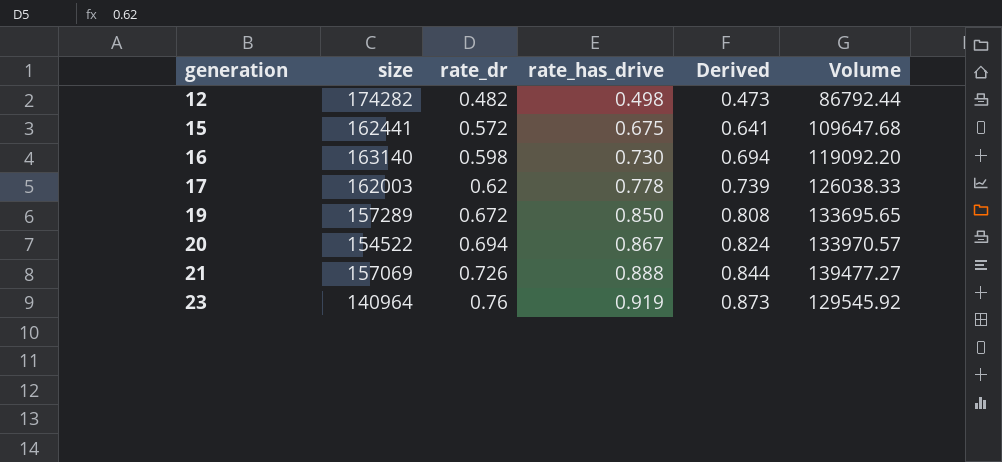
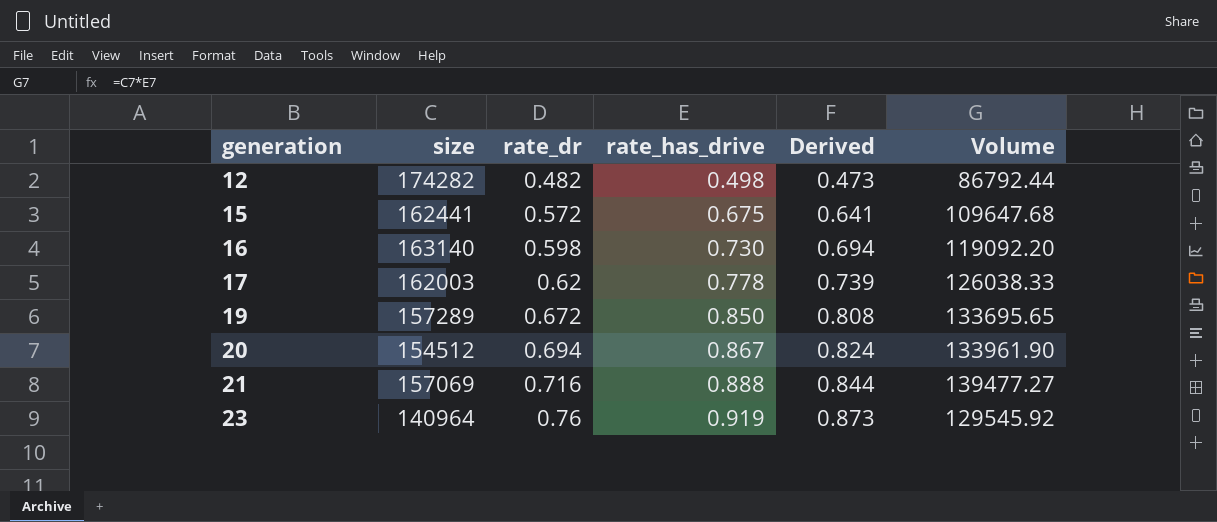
20 | size: 154522 -> 154512
20 | Volume: 133970.57 -> 133961.90
21 | rate_dr: 0.726 -> 0.716

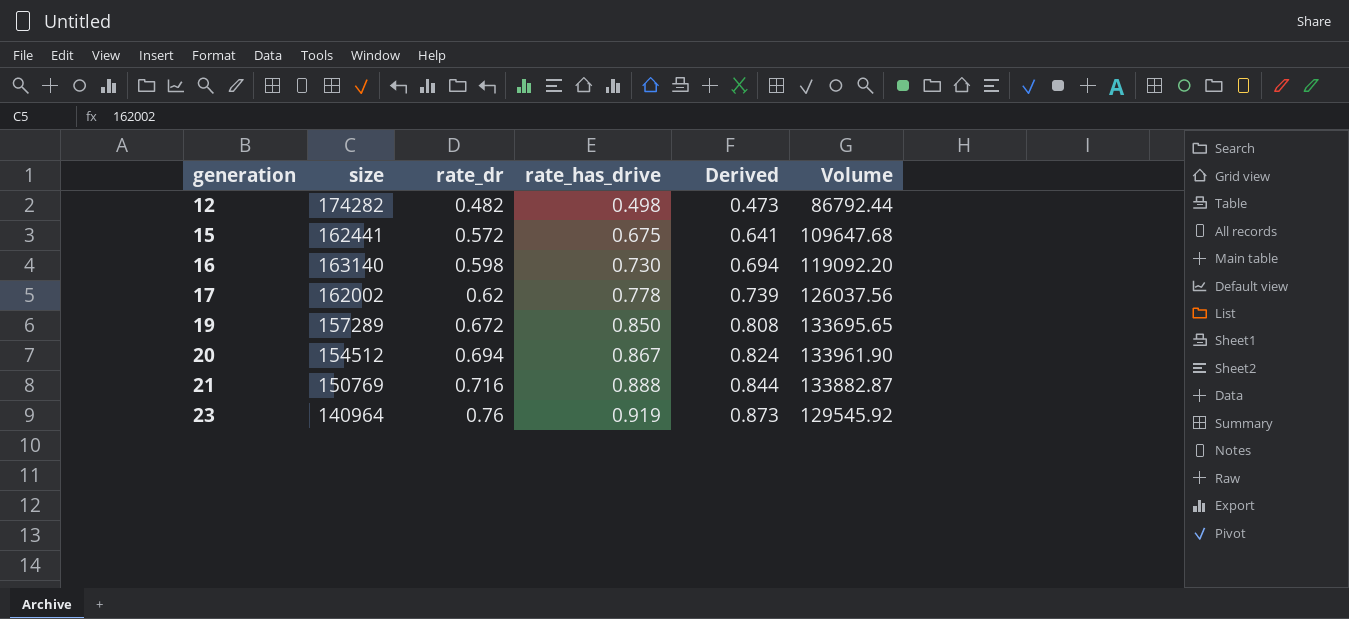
17 | size: 162003 -> 162002
17 | Volume: 126038.33 -> 126037.56
21 | size: 157069 -> 150769
21 | Volume: 139477.27 -> 133882.87

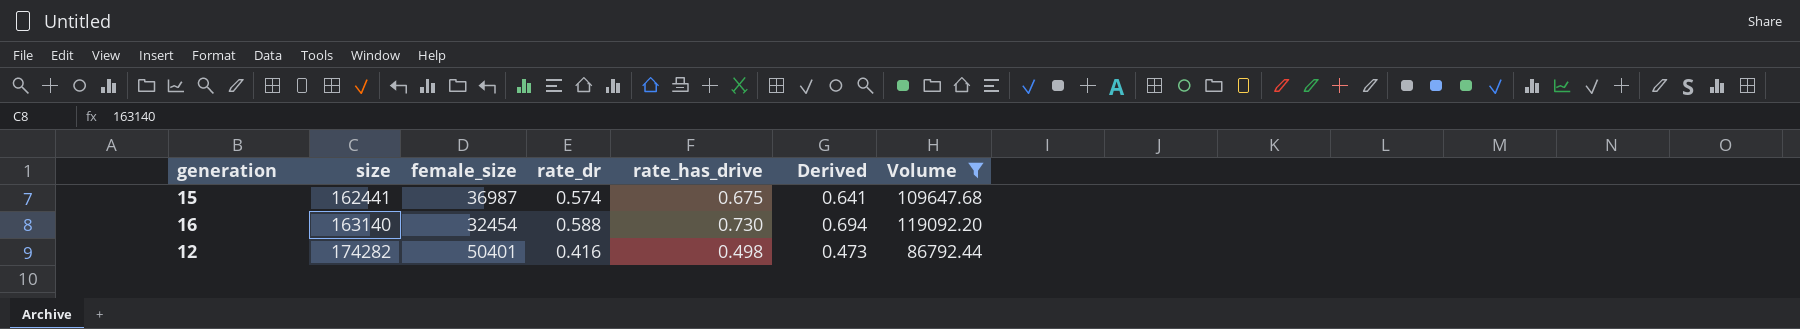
filter: none -> Volume <= 119092.20
row order: generation ascending -> size ascending
column female_size | position: none -> 3
15 | rate_dr: 0.572 -> 0.574
16 | rate_dr: 0.598 -> 0.588
12 | rate_dr: 0.482 -> 0.416

